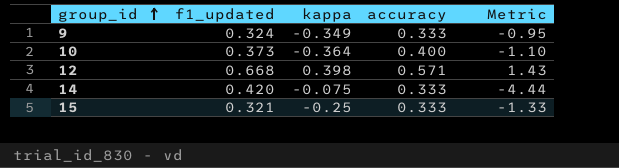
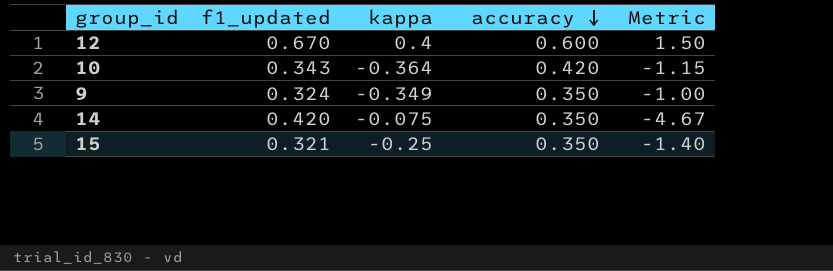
row order: group_id ascending -> accuracy descending
12 | f1_updated: 0.668 -> 0.670
12 | kappa: 0.398 -> 0.4
12 | accuracy: 0.571 -> 0.600
12 | Metric: 1.43 -> 1.50
10 | f1_updated: 0.373 -> 0.343
10 | accuracy: 0.400 -> 0.420
10 | Metric: -1.10 -> -1.15
9 | accuracy: 0.333 -> 0.350
9 | Metric: -0.95 -> -1.00
14 | accuracy: 0.333 -> 0.350
14 | Metric: -4.44 -> -4.67
15 | accuracy: 0.333 -> 0.350
15 | Metric: -1.33 -> -1.40

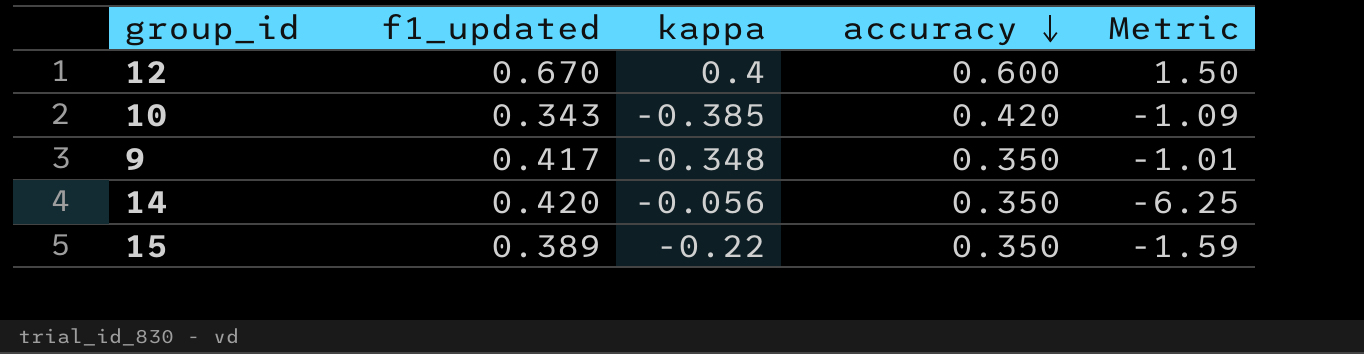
10 | kappa: -0.364 -> -0.385
10 | Metric: -1.15 -> -1.09
9 | f1_updated: 0.324 -> 0.417
9 | kappa: -0.349 -> -0.348
9 | Metric: -1.00 -> -1.01
14 | kappa: -0.075 -> -0.056
14 | Metric: -4.67 -> -6.25
15 | f1_updated: 0.321 -> 0.389
15 | kappa: -0.25 -> -0.22
15 | Metric: -1.40 -> -1.59

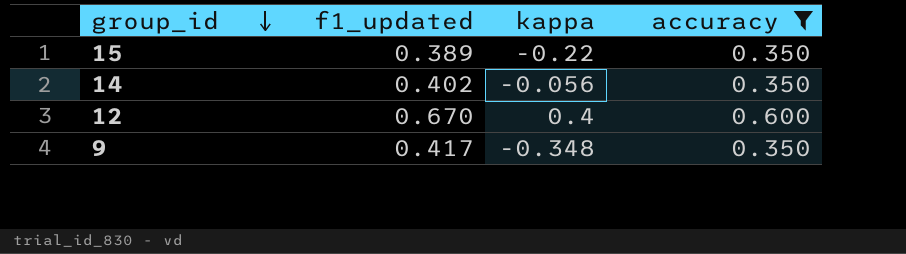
filter: none -> accuracy != 0.420
row order: accuracy descending -> group_id descending
column Metric | formula: [accuracy] / [kappa] -> none
14 | f1_updated: 0.420 -> 0.402

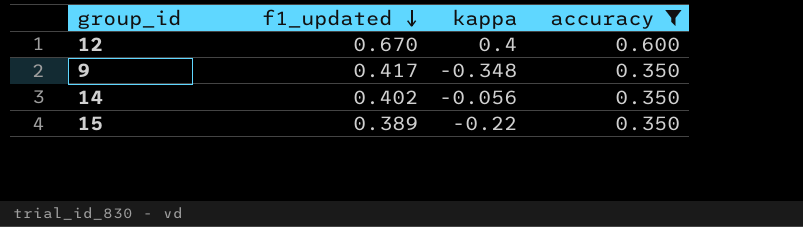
row order: group_id descending -> f1_updated descending

